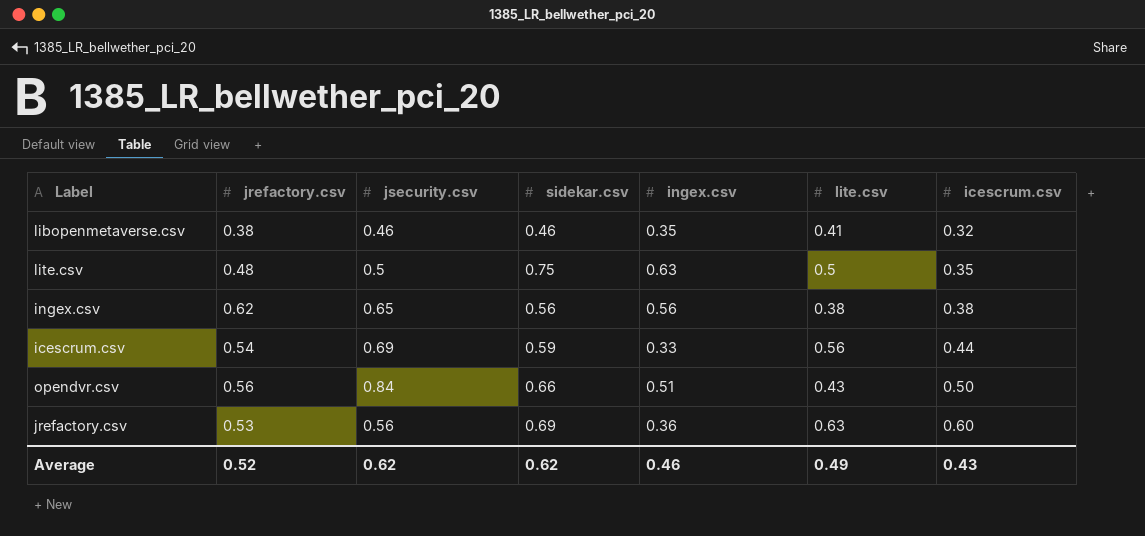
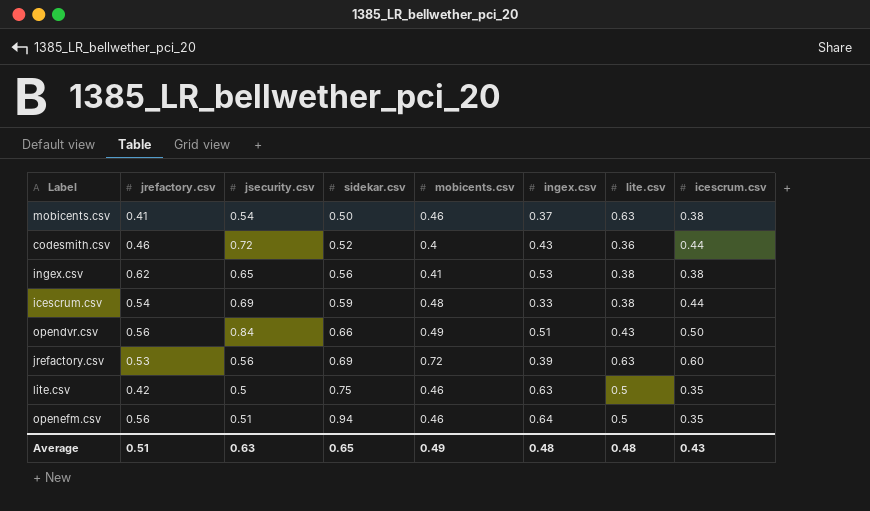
row order: icescrum.csv ascending -> sidekar.csv ascending
column mobicents.csv | position: none -> 5
row libopenmetaverse.csv: 0.38 | 0.46 | 0.46 | 0.35 | 0.41 | 0.32 -> none
row mobicents.csv: none -> 0.41 | 0.54 | 0.50 | 0.46 | 0.37 | 0.63 | 0.38
row codesmith.csv: none -> 0.46 | 0.72 | 0.52 | 0.4 | 0.43 | 0.36 | 0.44
ingex.csv | ingex.csv: 0.56 -> 0.53
icescrum.csv | lite.csv: 0.56 -> 0.38
jrefactory.csv | ingex.csv: 0.36 -> 0.39
lite.csv | jrefactory.csv: 0.48 -> 0.42
row openefm.csv: none -> 0.56 | 0.51 | 0.94 | 0.46 | 0.64 | 0.5 | 0.35
Average | jrefactory.csv: 0.52 -> 0.51
Average | jsecurity.csv: 0.62 -> 0.63
Average | sidekar.csv: 0.62 -> 0.65
Average | ingex.csv: 0.46 -> 0.48
Average | lite.csv: 0.49 -> 0.48

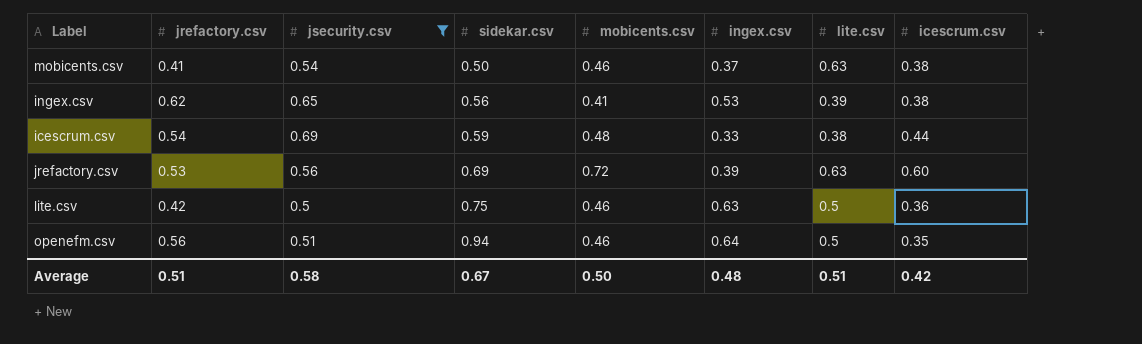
filter: none -> jsecurity.csv <= 0.69
ingex.csv | lite.csv: 0.38 -> 0.39
lite.csv | icescrum.csv: 0.35 -> 0.36
Average | jsecurity.csv: 0.63 -> 0.58
Average | sidekar.csv: 0.65 -> 0.67
Average | mobicents.csv: 0.49 -> 0.50
Average | lite.csv: 0.48 -> 0.51
Average | icescrum.csv: 0.43 -> 0.42

